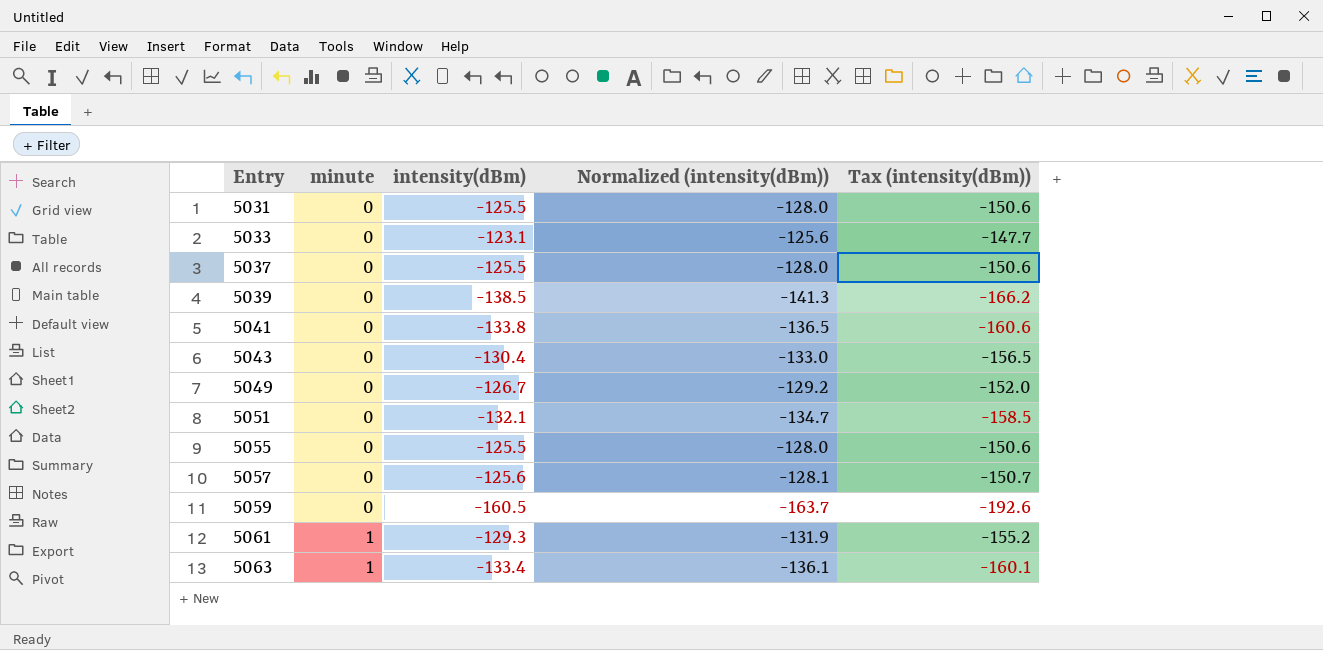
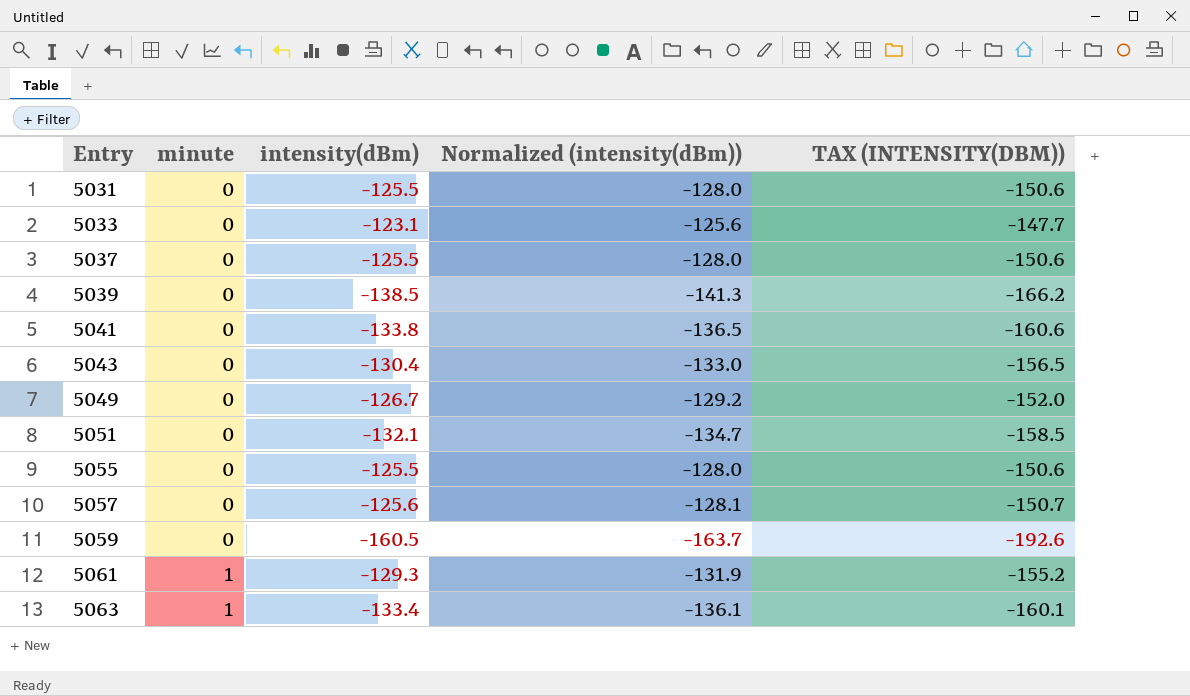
column name: Tax (intensity(dBm)) -> TAX (INTENSITY(DBM))

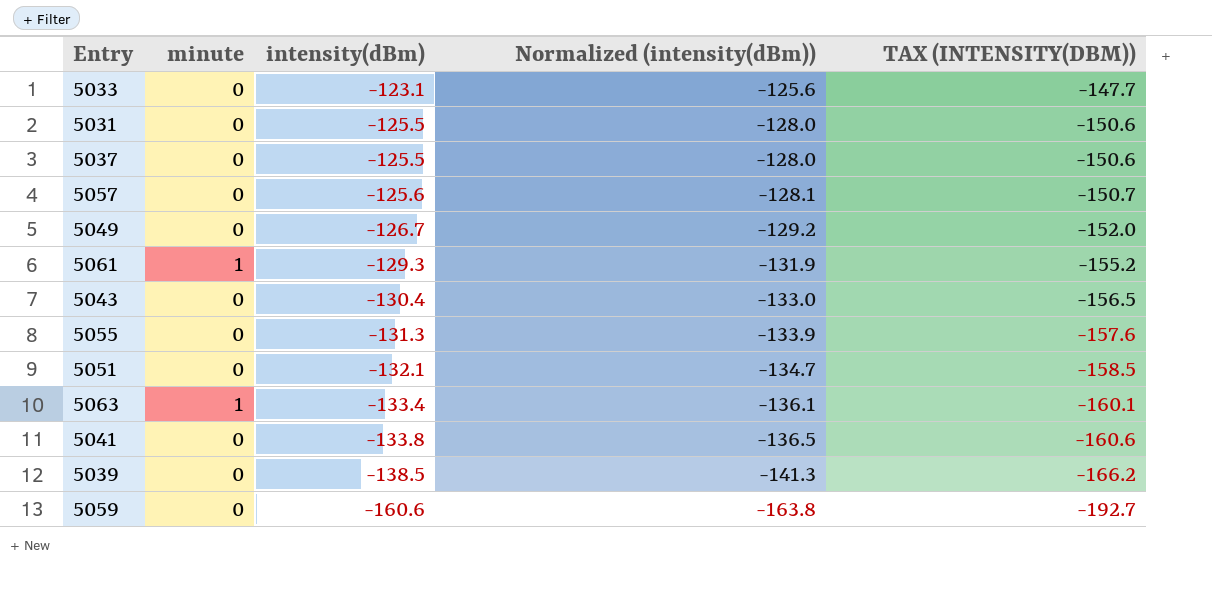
row order: Entry ascending -> intensity(dBm) descending
5055 | intensity(dBm): -125.5 -> -131.3
5055 | Normalized (intensity(dBm)): -128.0 -> -133.9
5055 | TAX (INTENSITY(DBM)): -150.6 -> -157.6
5059 | intensity(dBm): -160.5 -> -160.6
5059 | Normalized (intensity(dBm)): -163.7 -> -163.8
5059 | TAX (INTENSITY(DBM)): -192.6 -> -192.7

